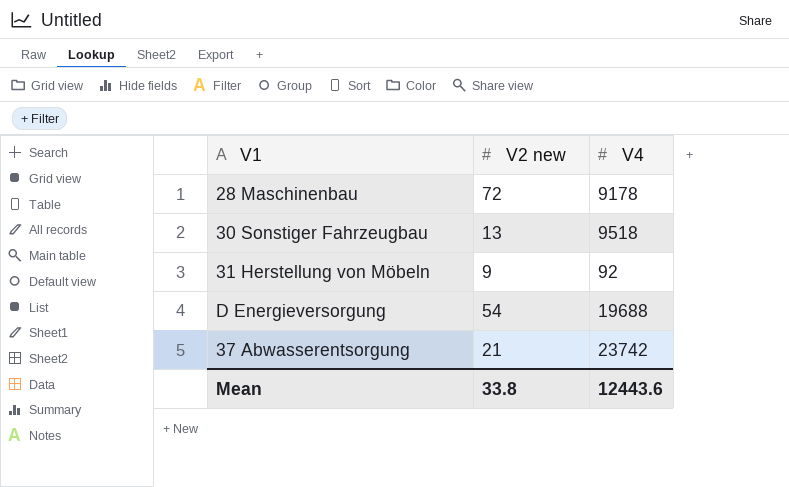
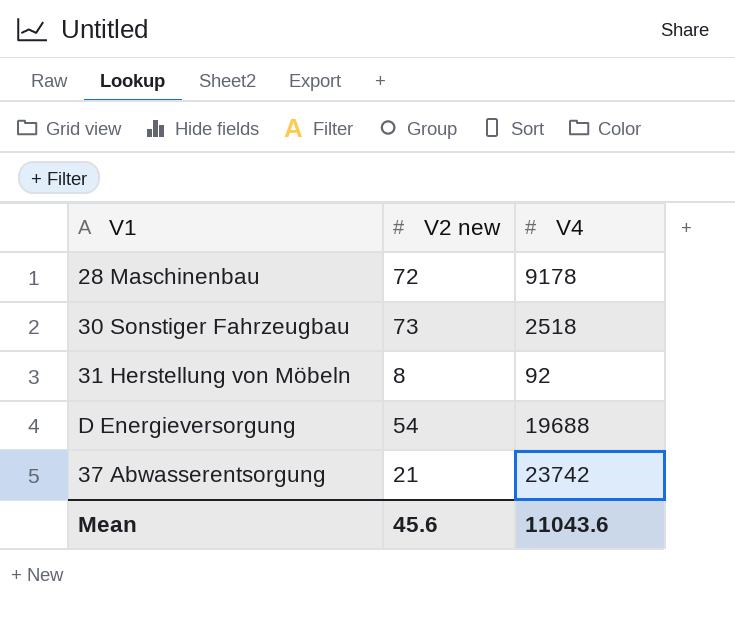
30 Sonstiger Fahrzeugbau | V2 new: 13 -> 73
30 Sonstiger Fahrzeugbau | V4: 9518 -> 2518
31 Herstellung von Möbeln | V2 new: 9 -> 8
Mean | V2 new: 33.8 -> 45.6
Mean | V4: 12443.6 -> 11043.6

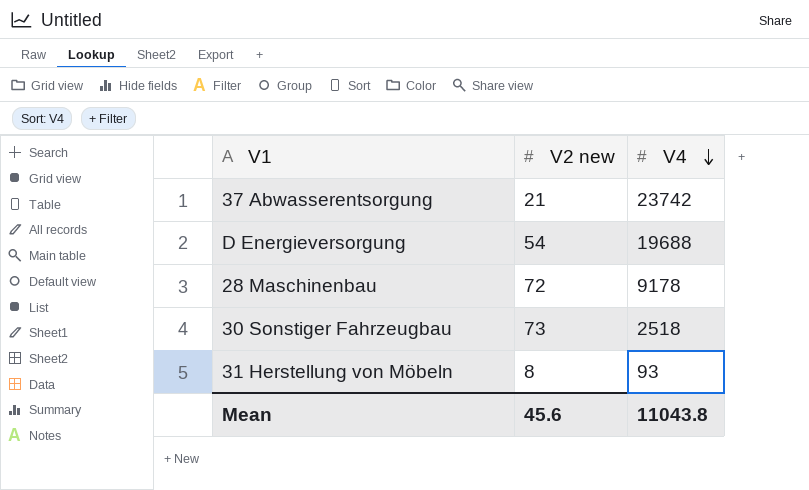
row order: none -> V4 descending
31 Herstellung von Möbeln | V4: 92 -> 93
Mean | V4: 11043.6 -> 11043.8

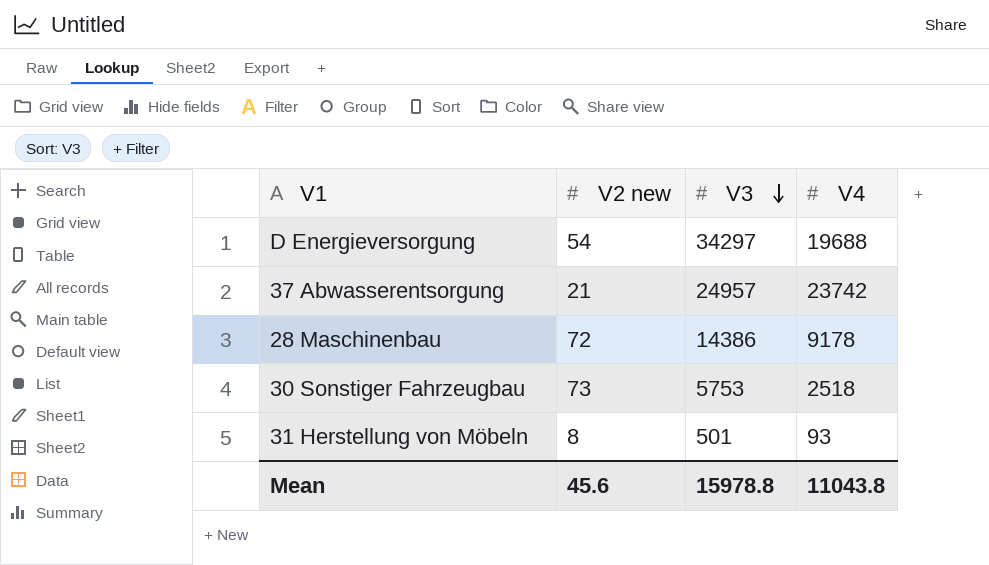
row order: V4 descending -> V3 descending
column V3 | position: none -> 3

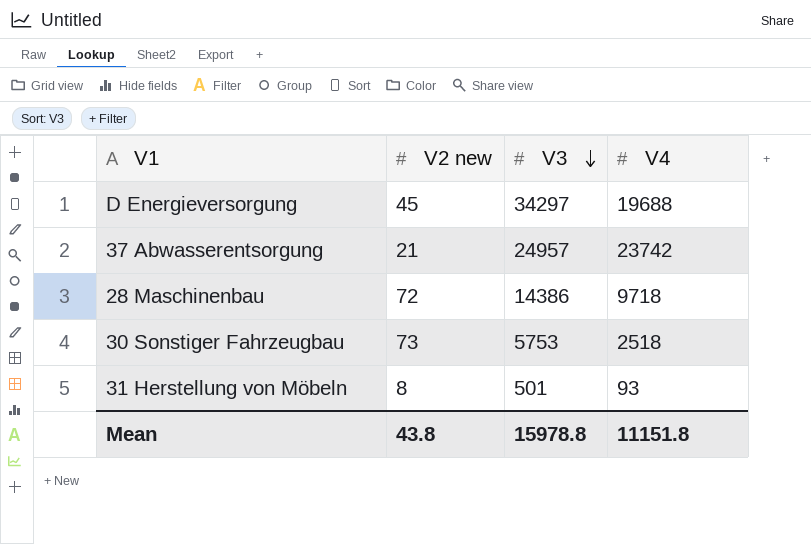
D Energieversorgung | V2 new: 54 -> 45
28 Maschinenbau | V4: 9178 -> 9718
Mean | V2 new: 45.6 -> 43.8
Mean | V4: 11043.8 -> 11151.8

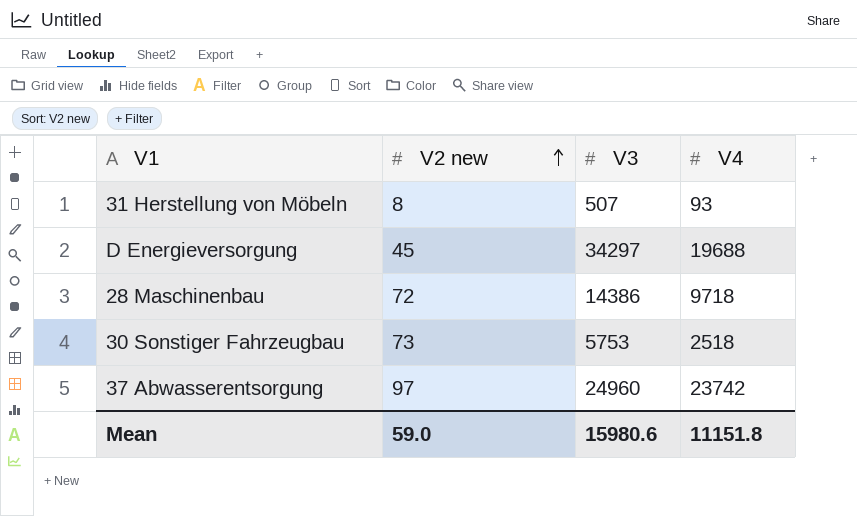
row order: V3 descending -> V2 new ascending
31 Herstellung von Möbeln | V3: 501 -> 507
37 Abwasserentsorgung | V2 new: 21 -> 97
37 Abwasserentsorgung | V3: 24957 -> 24960
Mean | V2 new: 43.8 -> 59.0
Mean | V3: 15978.8 -> 15980.6

